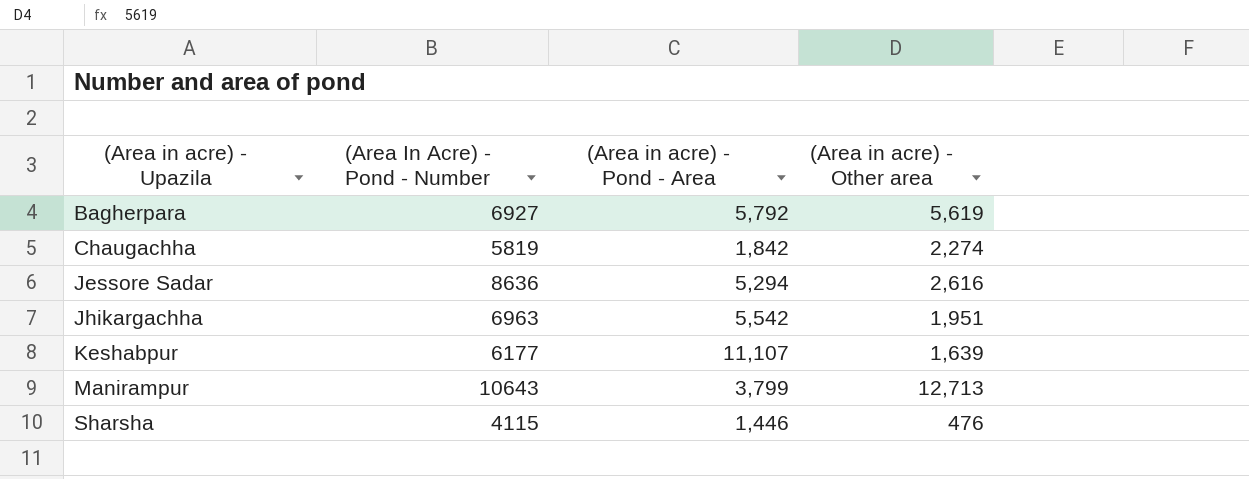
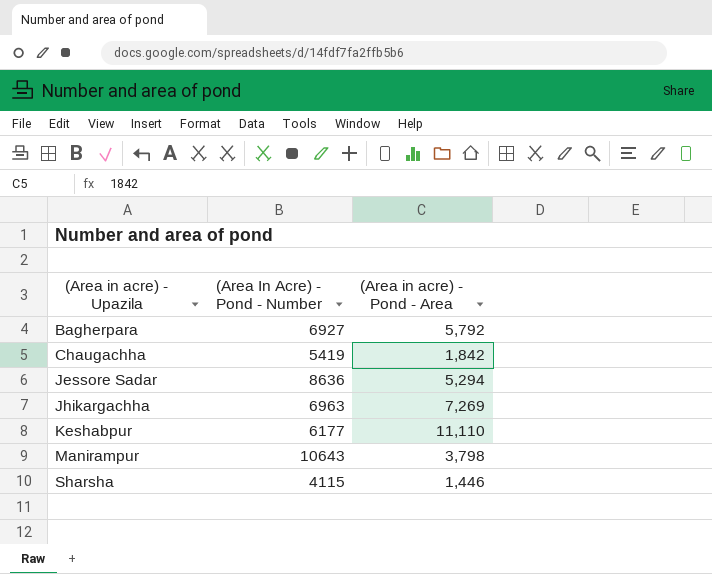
column (Area in acre) - Other area | position: 4 -> none
Chaugachha | (Area In Acre) - Pond - Number: 5819 -> 5419
Jhikargachha | (Area in acre) - Pond - Area: 5,542 -> 7,269
Keshabpur | (Area in acre) - Pond - Area: 11,107 -> 11,110
Manirampur | (Area in acre) - Pond - Area: 3,799 -> 3,798

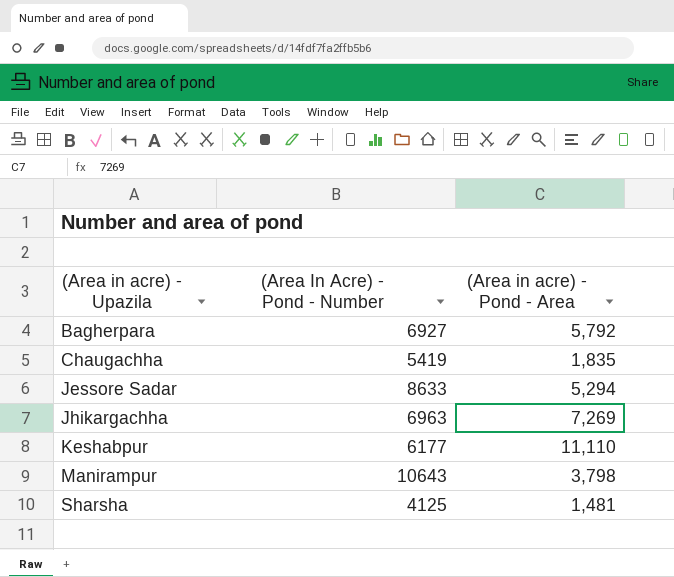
Chaugachha | (Area in acre) - Pond - Area: 1,842 -> 1,835
Jessore Sadar | (Area In Acre) - Pond - Number: 8636 -> 8633
Sharsha | (Area In Acre) - Pond - Number: 4115 -> 4125
Sharsha | (Area in acre) - Pond - Area: 1,446 -> 1,481

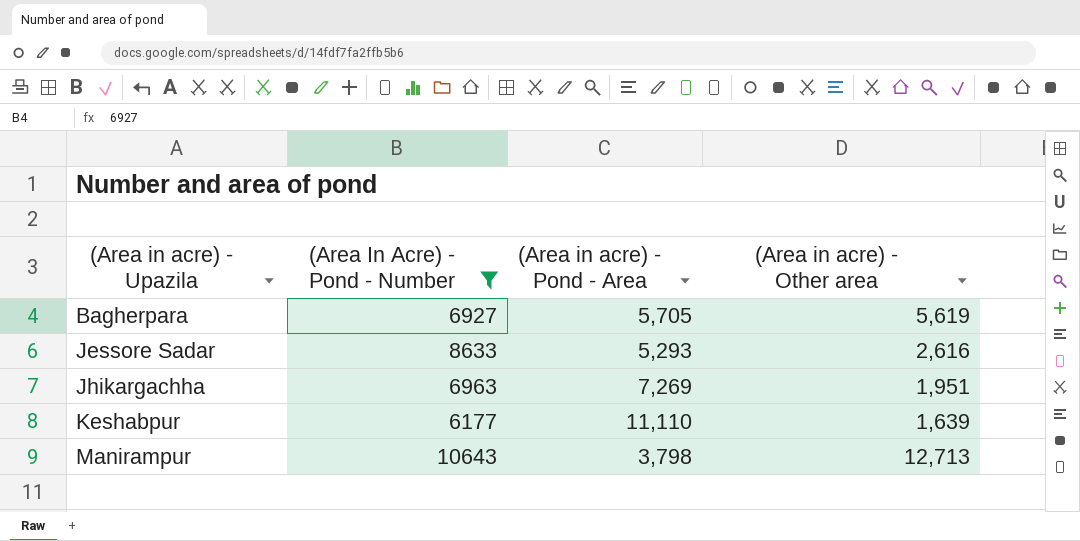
filter: none -> (Area In Acre) - Pond - Number >= 6177
column (Area in acre) - Other area | position: none -> 4
Bagherpara | (Area in acre) - Pond - Area: 5,792 -> 5,705
Jessore Sadar | (Area in acre) - Pond - Area: 5,294 -> 5,293

